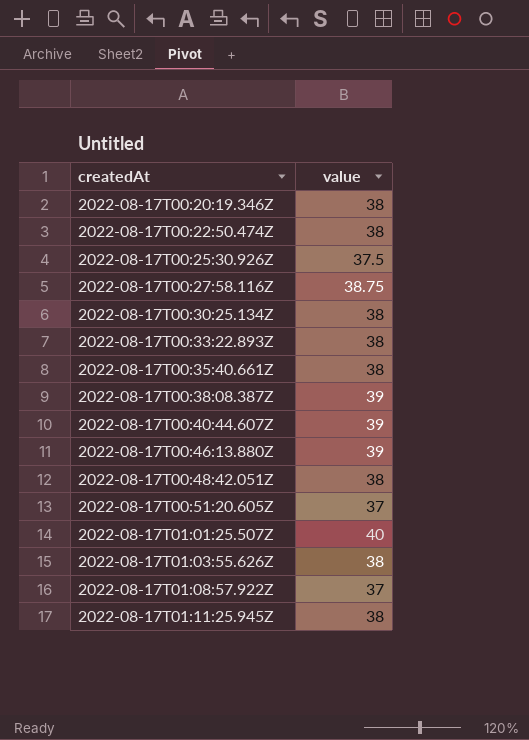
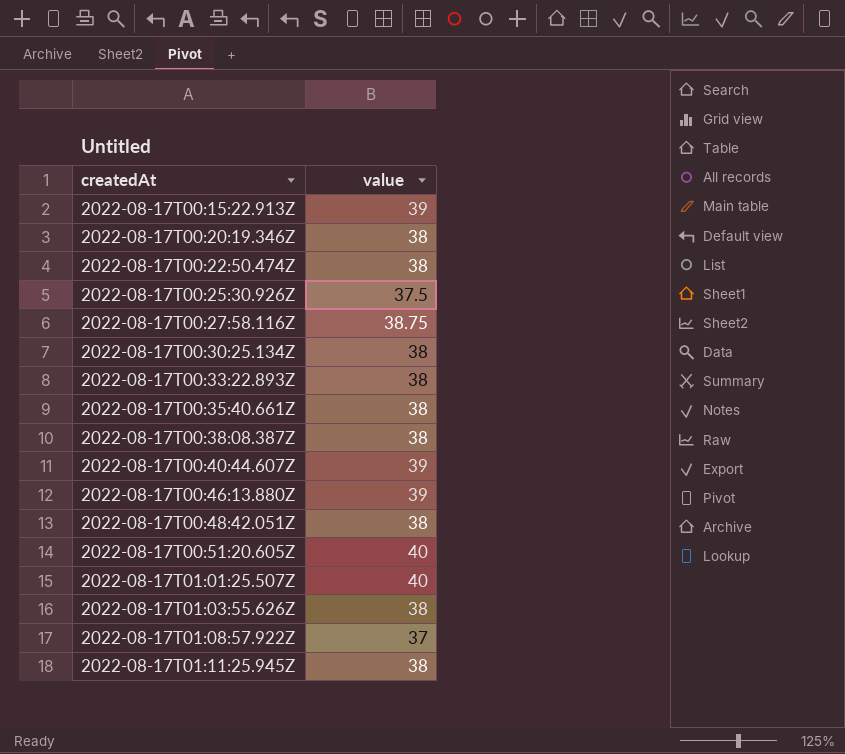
row 2022-08-17T00:15:22.913Z: none -> 39
2022-08-17T00:38:08.387Z | value: 39 -> 38
2022-08-17T00:51:20.605Z | value: 37 -> 40

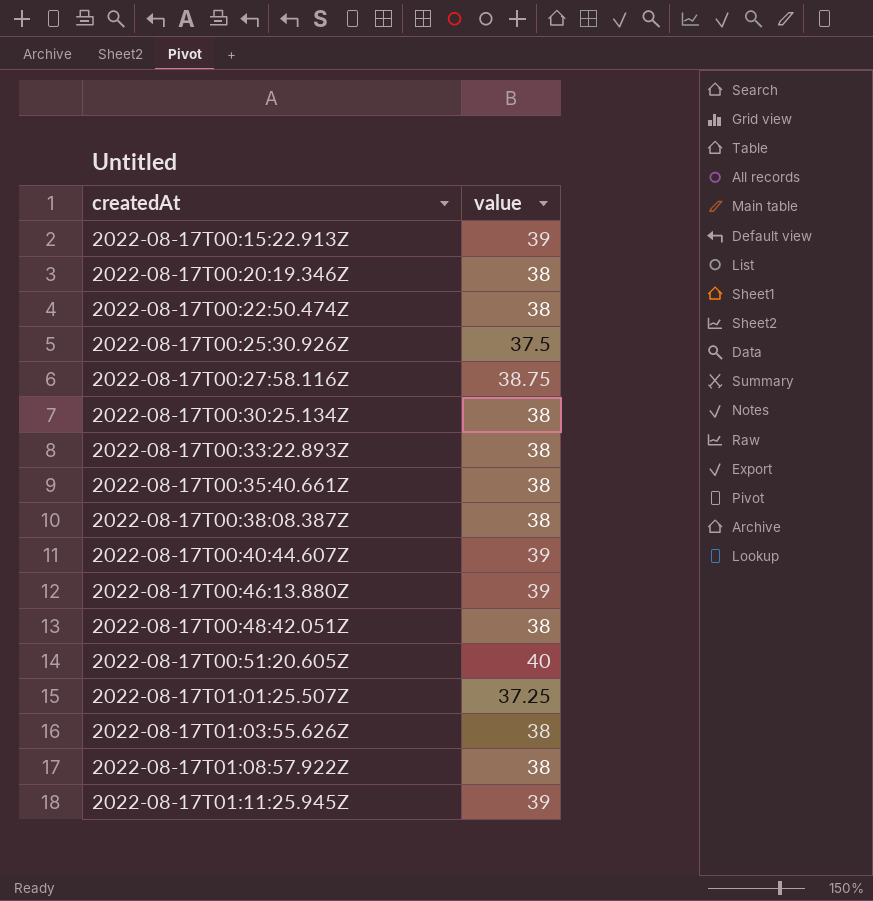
2022-08-17T01:01:25.507Z | value: 40 -> 37.25
2022-08-17T01:08:57.922Z | value: 37 -> 38
2022-08-17T01:11:25.945Z | value: 38 -> 39

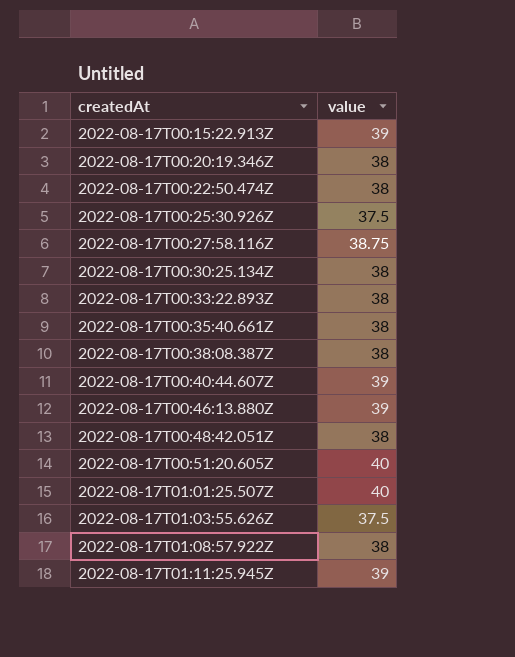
2022-08-17T01:01:25.507Z | value: 37.25 -> 40
2022-08-17T01:03:55.626Z | value: 38 -> 37.5

